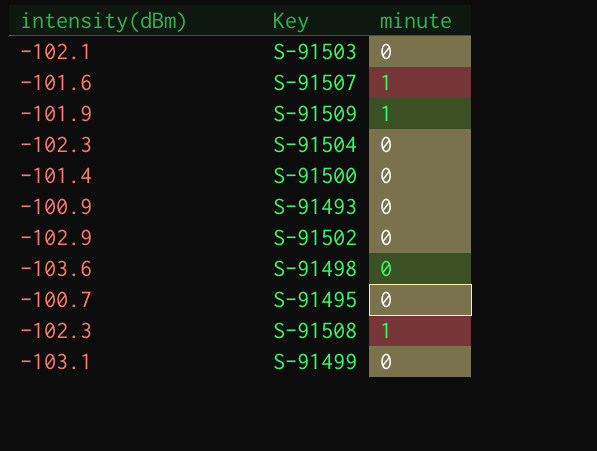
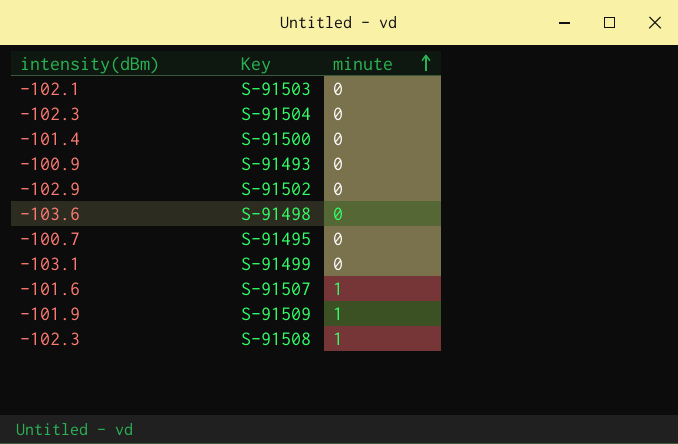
row order: none -> minute ascending

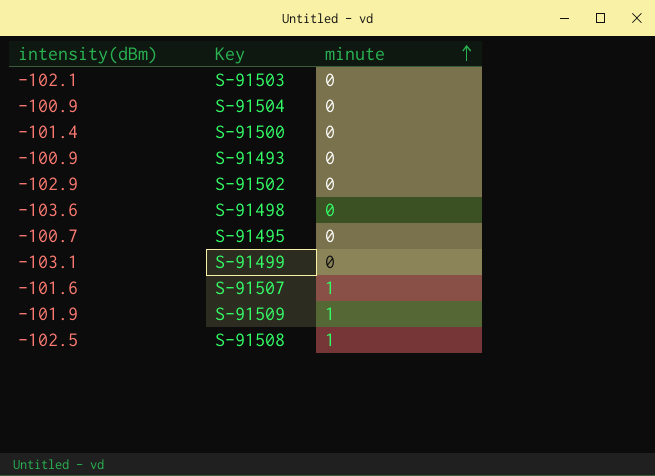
S-91504 | intensity(dBm): -102.3 -> -100.9
S-91508 | intensity(dBm): -102.3 -> -102.5

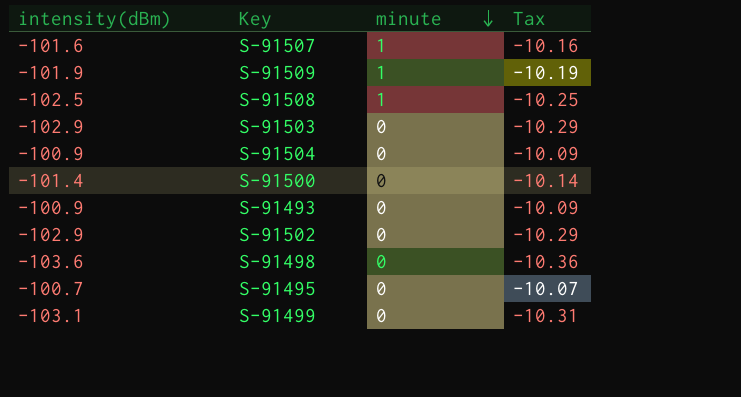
row order: minute ascending -> minute descending
column Tax | formula: none -> [intensity(dBm)] * 0.1
S-91503 | intensity(dBm): -102.1 -> -102.9

